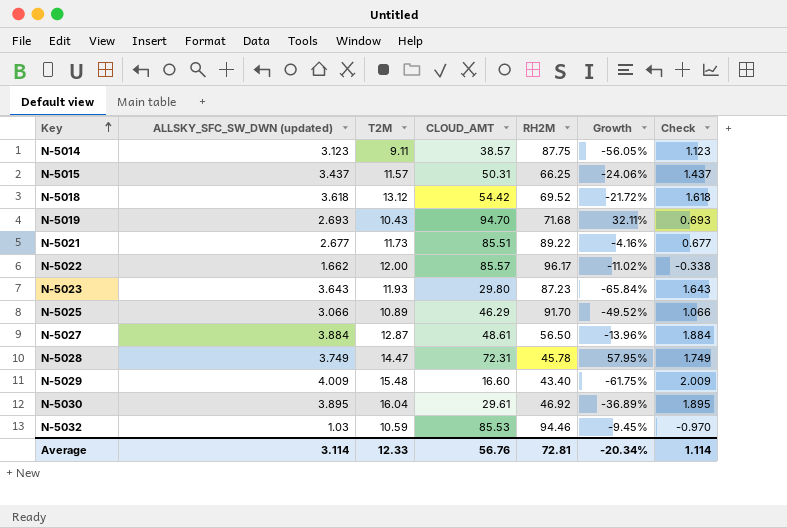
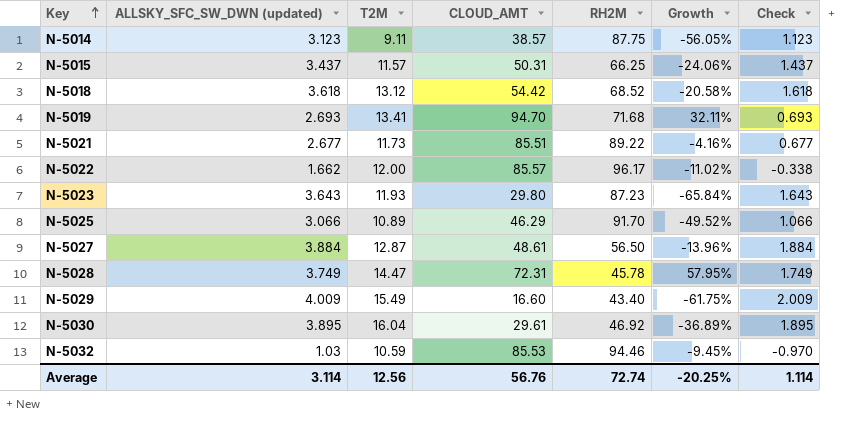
N-5018 | RH2M: 69.52 -> 68.52
N-5018 | Growth: -21.72% -> -20.58%
N-5019 | T2M: 10.43 -> 13.41
N-5029 | T2M: 15.48 -> 15.49
Average | T2M: 12.33 -> 12.56
Average | RH2M: 72.81 -> 72.74
Average | Growth: -20.34% -> -20.25%

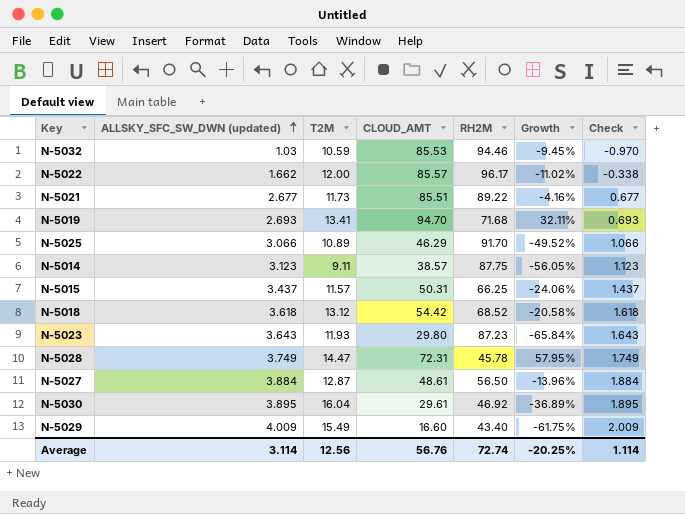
row order: Key ascending -> ALLSKY_SFC_SW_DWN (updated) ascending

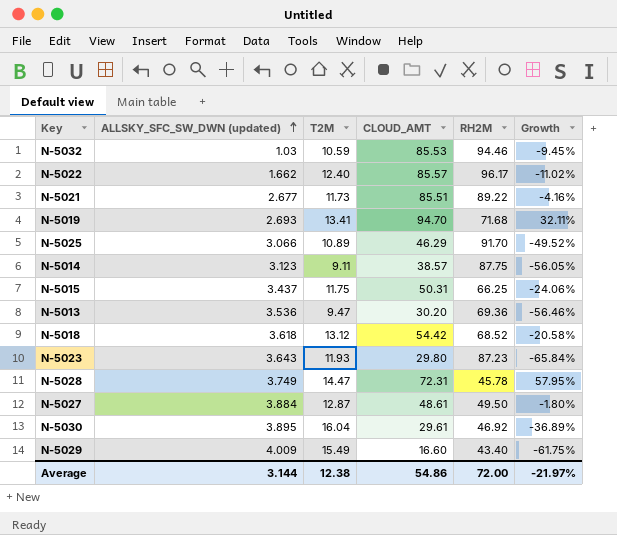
column Check | formula: [ALLSKY_SFC_SW_DWN (updated)] - 2 -> none
N-5022 | T2M: 12.00 -> 12.40
N-5015 | T2M: 11.57 -> 11.75
row N-5013: none -> 3.536 | 9.47 | 30.20 | 69.36 | -56.46%
N-5027 | RH2M: 56.50 -> 49.50
N-5027 | Growth: -13.96% -> -1.80%
Average | ALLSKY_SFC_SW_DWN (updated): 3.114 -> 3.144
Average | T2M: 12.56 -> 12.38
Average | CLOUD_AMT: 56.76 -> 54.86
Average | RH2M: 72.74 -> 72.00
Average | Growth: -20.25% -> -21.97%

